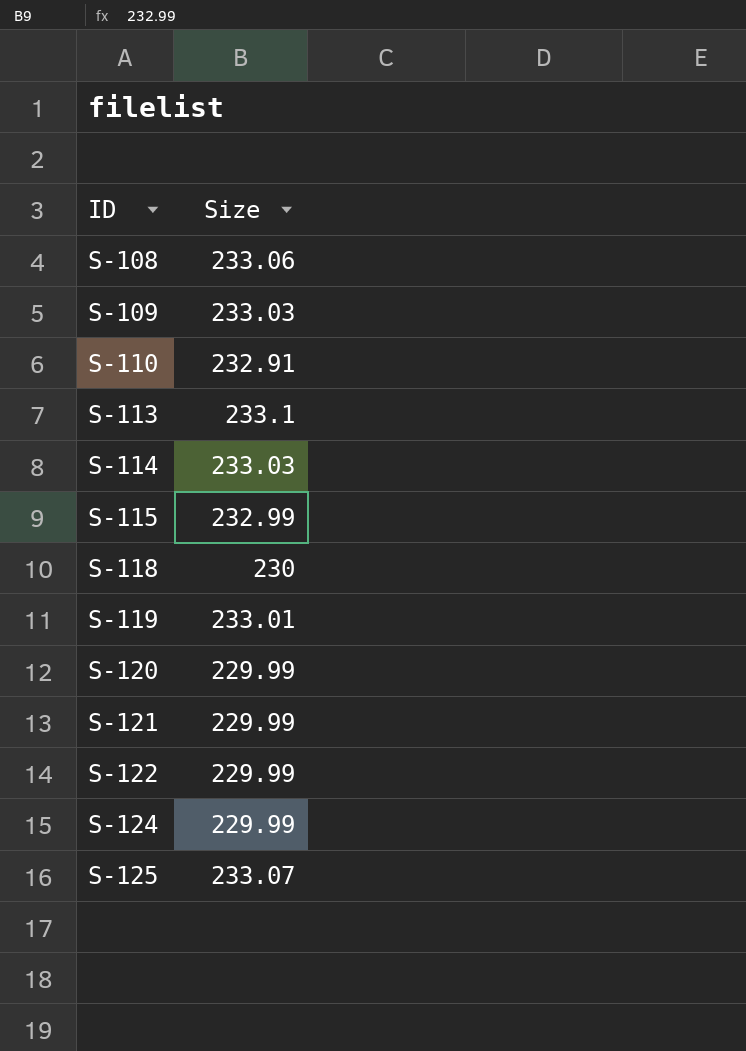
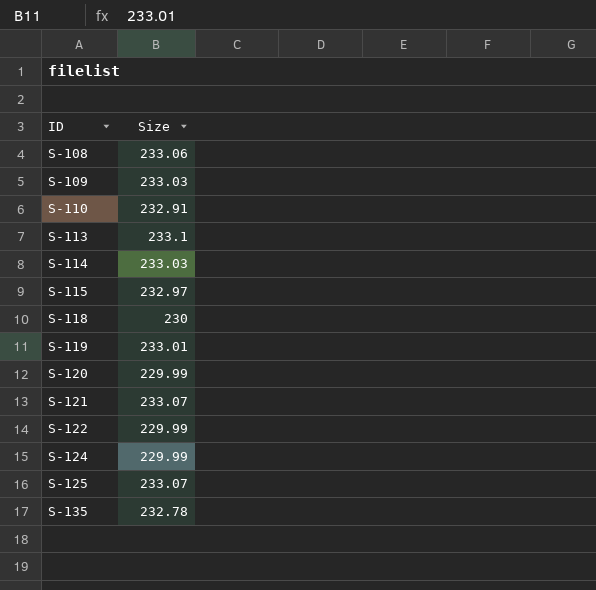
S-115 | Size: 232.99 -> 232.97
S-121 | Size: 229.99 -> 233.07
row S-135: none -> 232.78

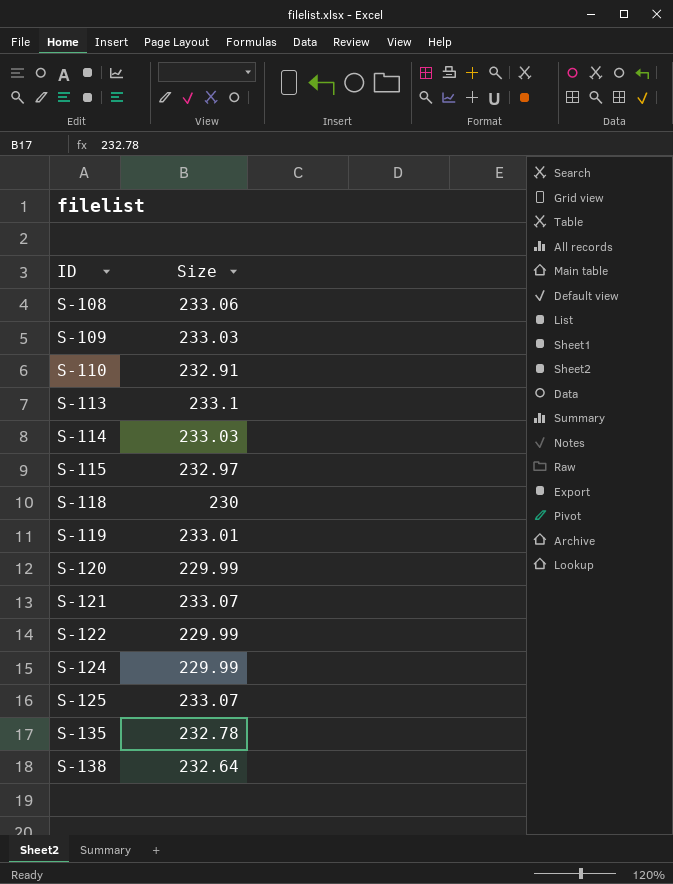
row S-138: none -> 232.64

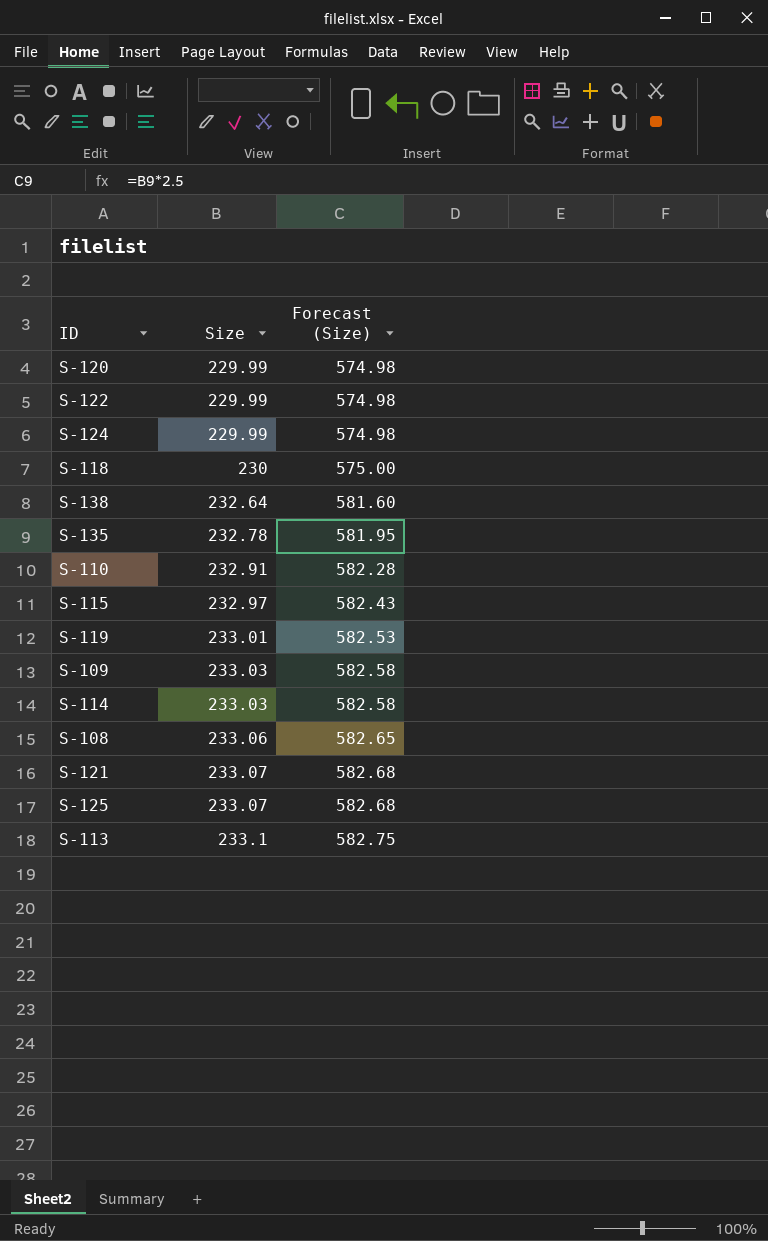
row order: ID ascending -> Size ascending
column Forecast (Size) | formula: none -> [Size] * 2.5

